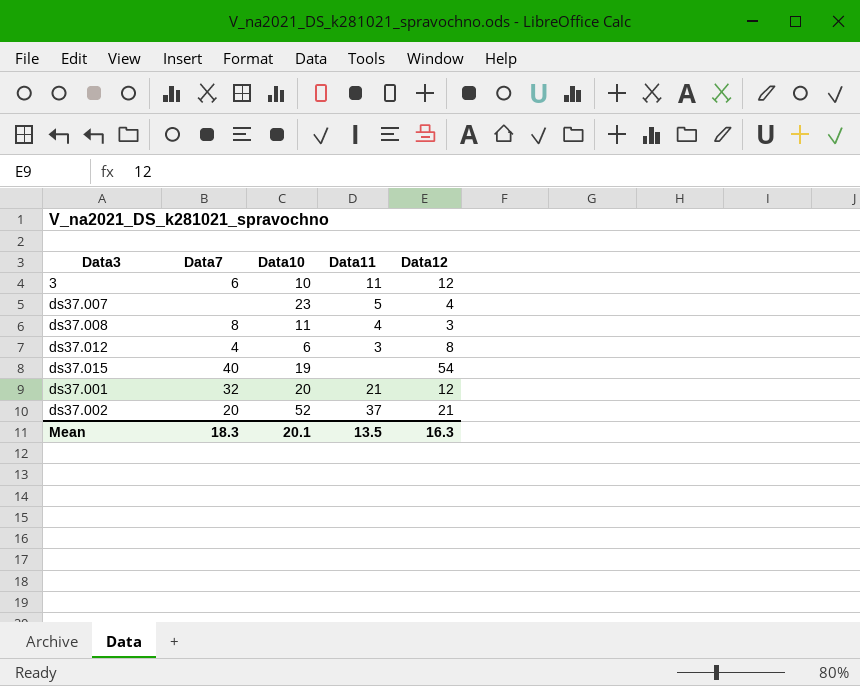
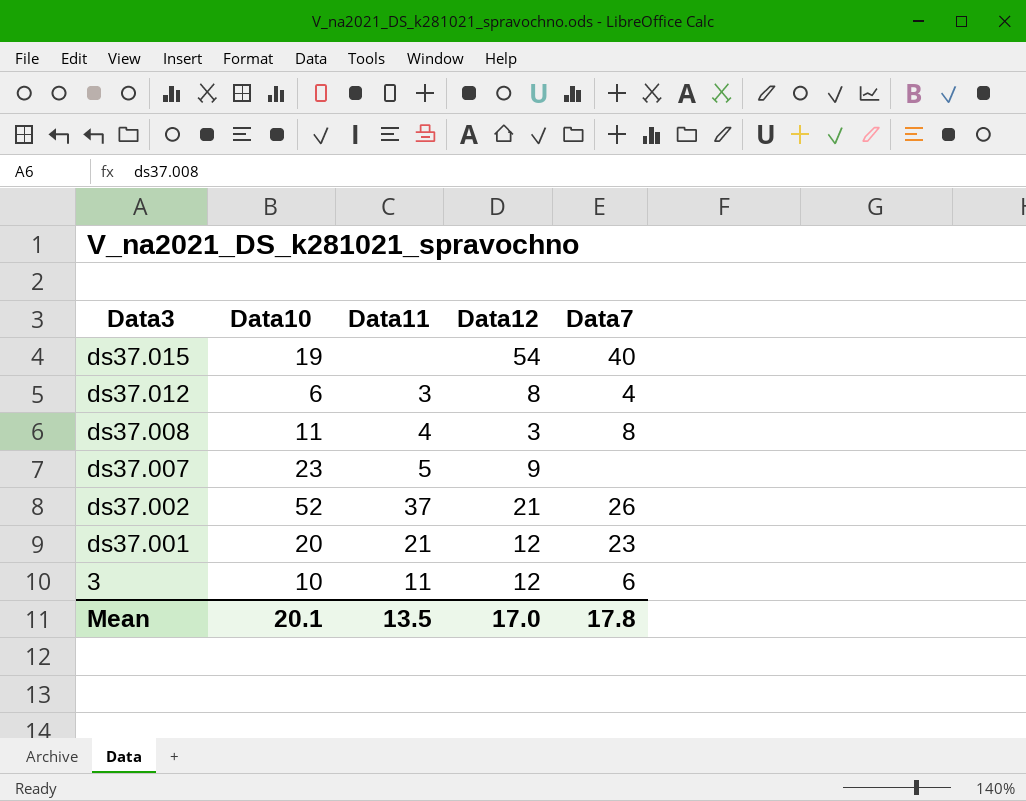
row order: none -> Data3 descending
column Data7 | position: 2 -> 5
ds37.007 | Data12: 4 -> 9
ds37.002 | Data7: 20 -> 26
ds37.001 | Data7: 32 -> 23
Mean | Data12: 16.3 -> 17.0
Mean | Data7: 18.3 -> 17.8

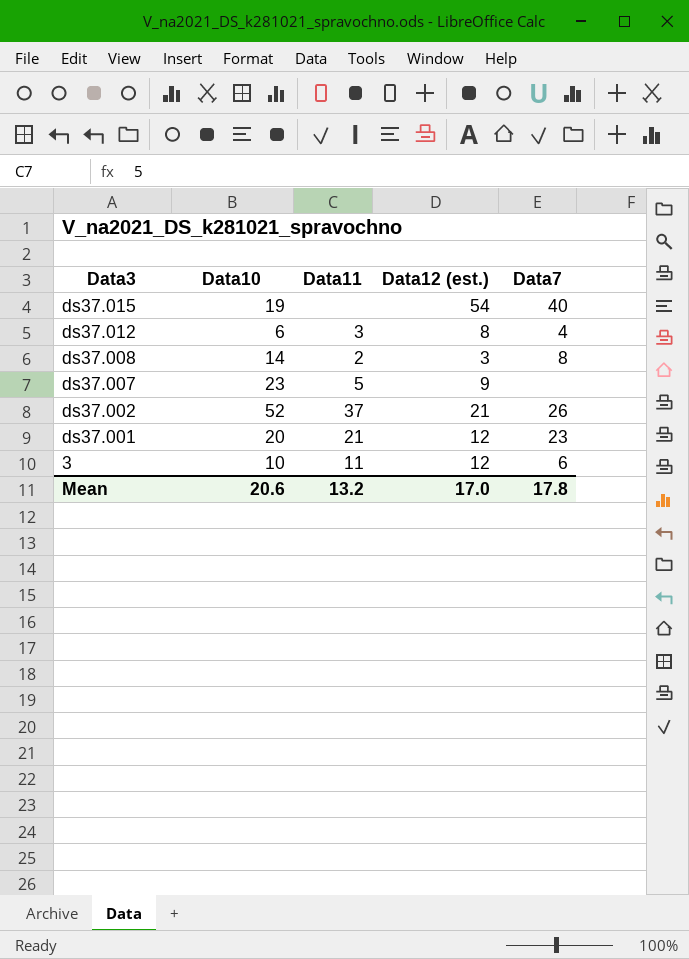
column name: Data12 -> Data12 (est.)
ds37.008 | Data10: 11 -> 14
ds37.008 | Data11: 4 -> 2
Mean | Data10: 20.1 -> 20.6
Mean | Data11: 13.5 -> 13.2

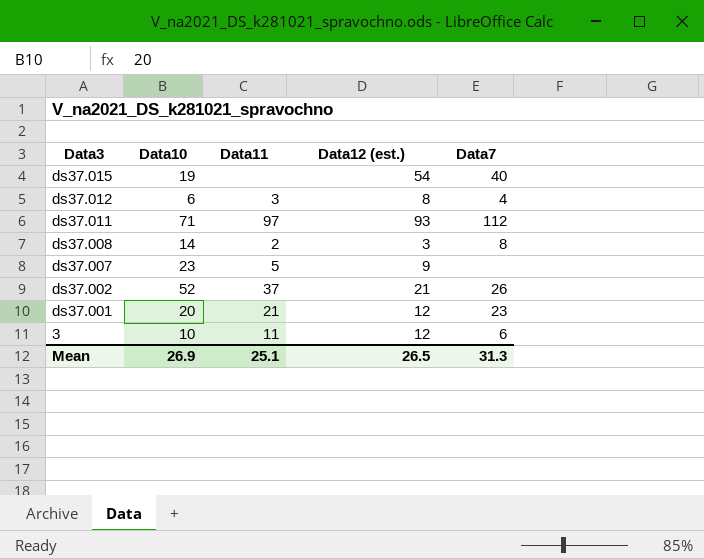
row ds37.011: none -> 71 | 97 | 93 | 112
Mean | Data10: 20.6 -> 26.9
Mean | Data11: 13.2 -> 25.1
Mean | Data12 (est.): 17.0 -> 26.5
Mean | Data7: 17.8 -> 31.3

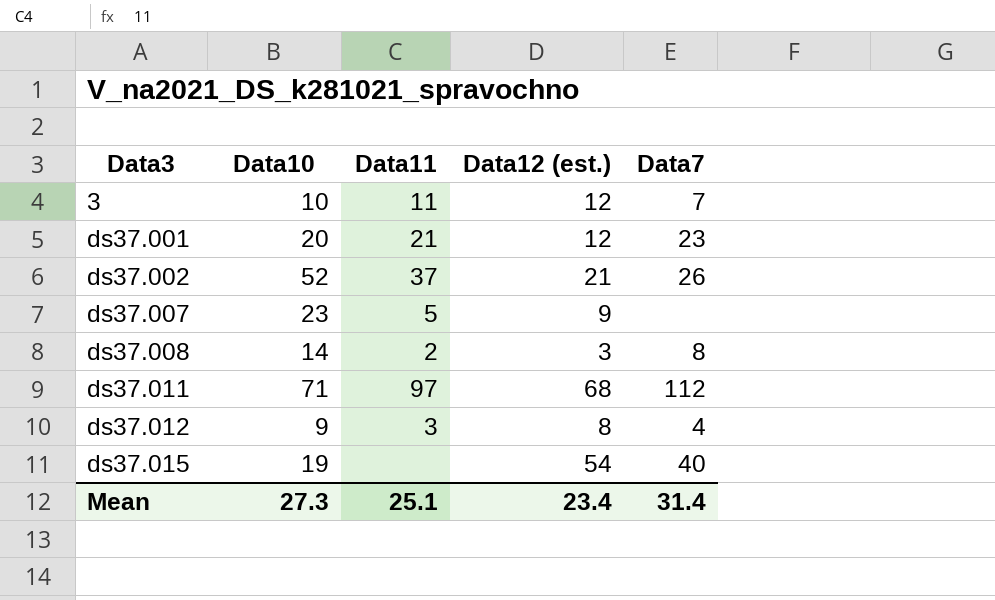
row order: Data3 descending -> Data3 ascending
3 | Data7: 6 -> 7
ds37.011 | Data12 (est.): 93 -> 68
ds37.012 | Data10: 6 -> 9
Mean | Data10: 26.9 -> 27.3
Mean | Data12 (est.): 26.5 -> 23.4
Mean | Data7: 31.3 -> 31.4

